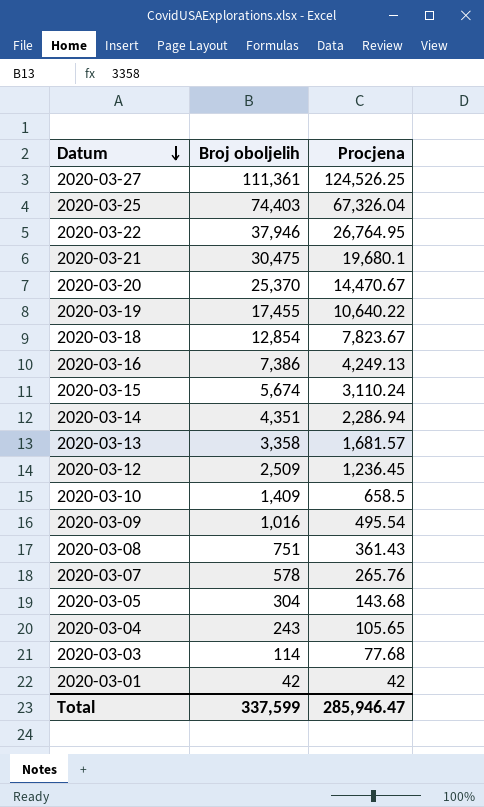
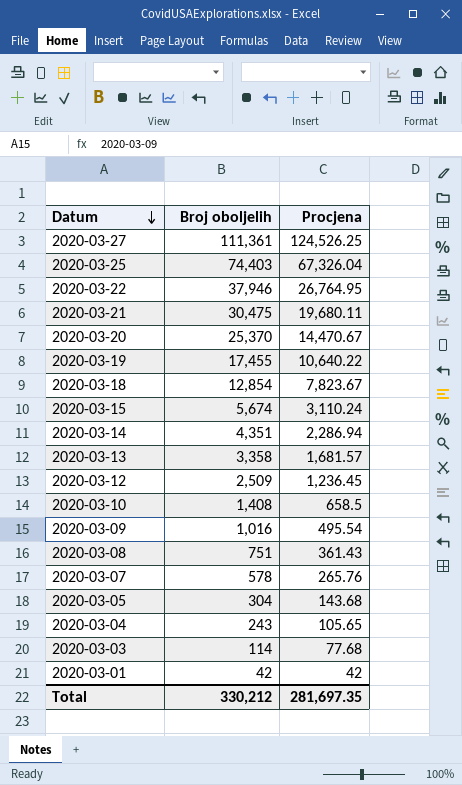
row 2020-03-16: 7,386 | 4,249.13 -> none
2020-03-21 | Procjena: 19,680.1 -> 19,680.11
2020-03-10 | Broj oboljelih: 1,409 -> 1,408
Total | Broj oboljelih: 337,599 -> 330,212
Total | Procjena: 285,946.47 -> 281,697.35

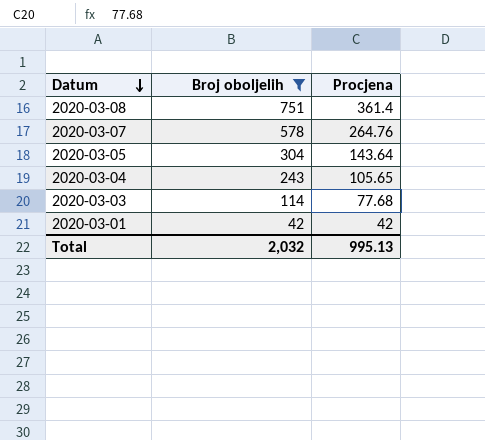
filter: none -> Broj oboljelih <= 751
2020-03-08 | Procjena: 361.43 -> 361.4
2020-03-07 | Procjena: 265.76 -> 264.76
2020-03-05 | Procjena: 143.68 -> 143.64
Total | Broj oboljelih: 330,212 -> 2,032
Total | Procjena: 281,697.35 -> 995.13

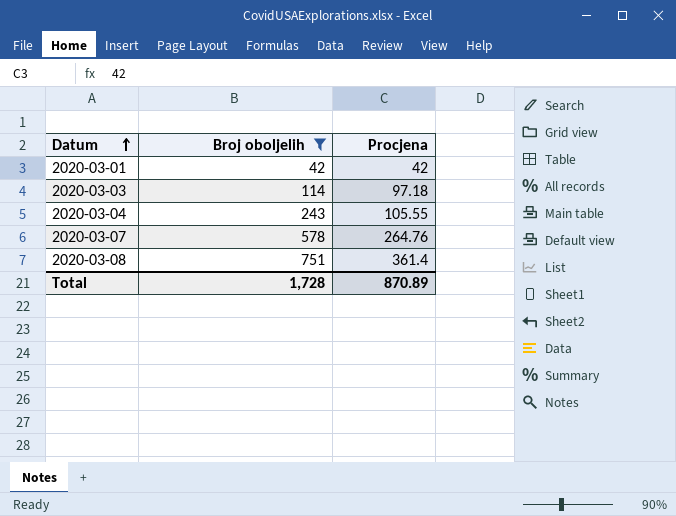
row order: Datum descending -> Datum ascending
row 2020-03-05: 304 | 143.64 -> none
2020-03-03 | Procjena: 77.68 -> 97.18
2020-03-04 | Procjena: 105.65 -> 105.55
Total | Broj oboljelih: 2,032 -> 1,728
Total | Procjena: 995.13 -> 870.89

